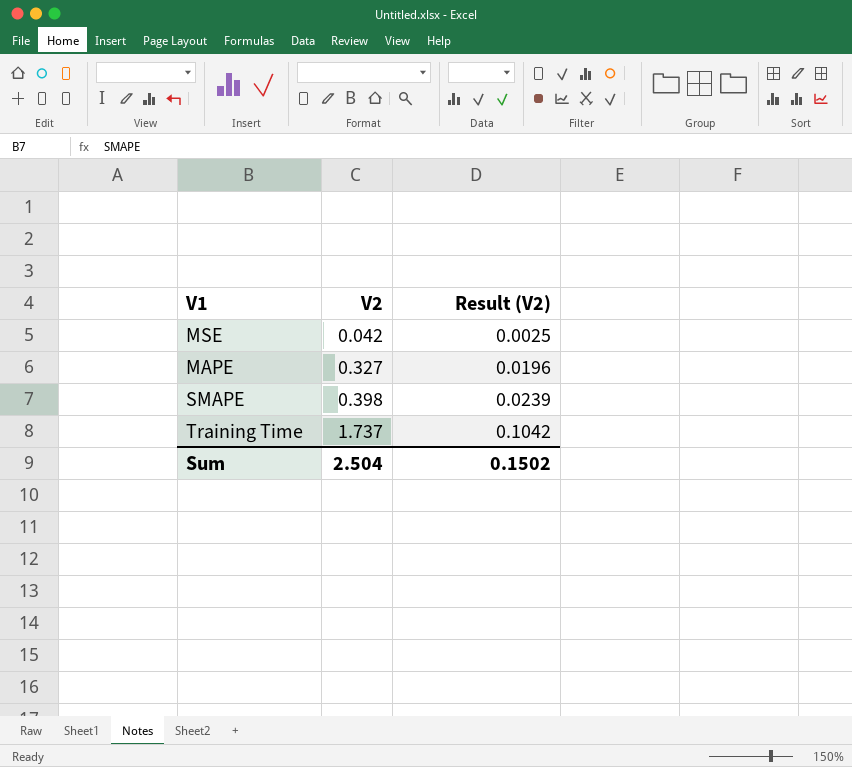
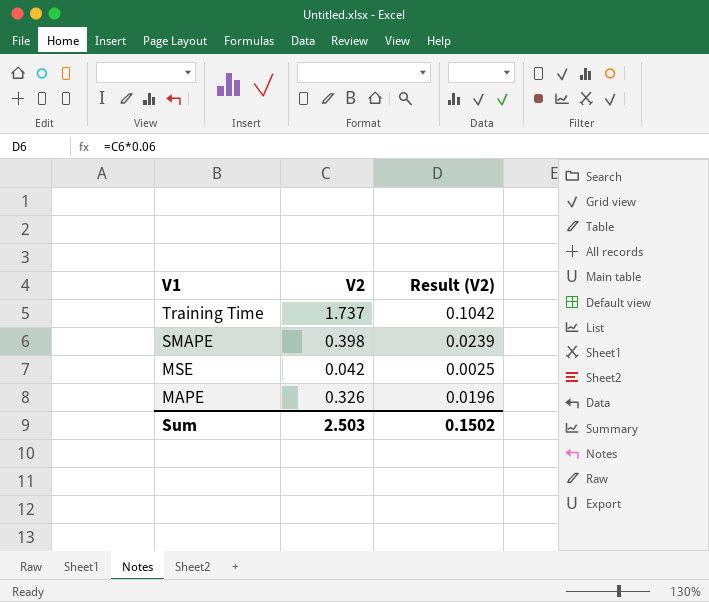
row order: V2 ascending -> V1 descending
MAPE | V2: 0.327 -> 0.326
Sum | V2: 2.504 -> 2.503

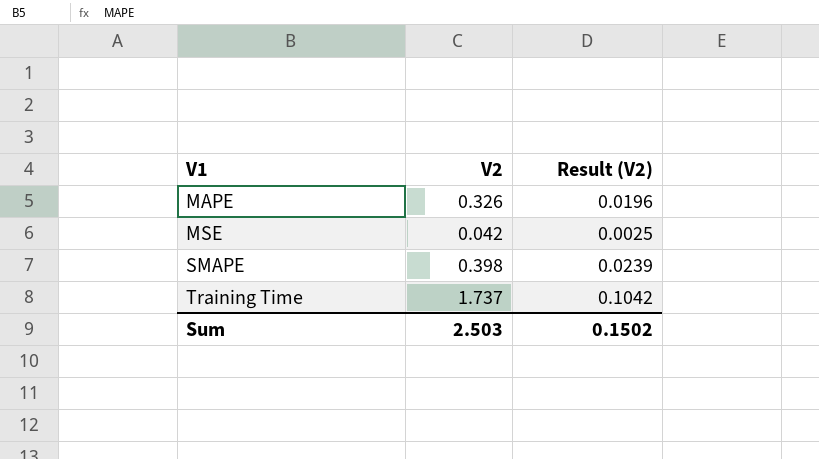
row order: V1 descending -> V1 ascending

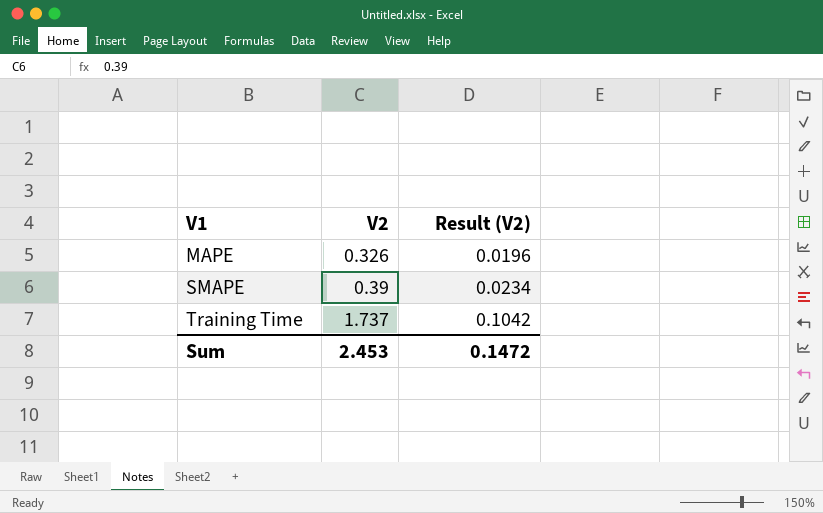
row MSE: 0.042 | 0.0025 -> none
SMAPE | V2: 0.398 -> 0.39
SMAPE | Result (V2): 0.0239 -> 0.0234
Sum | V2: 2.503 -> 2.453
Sum | Result (V2): 0.1502 -> 0.1472

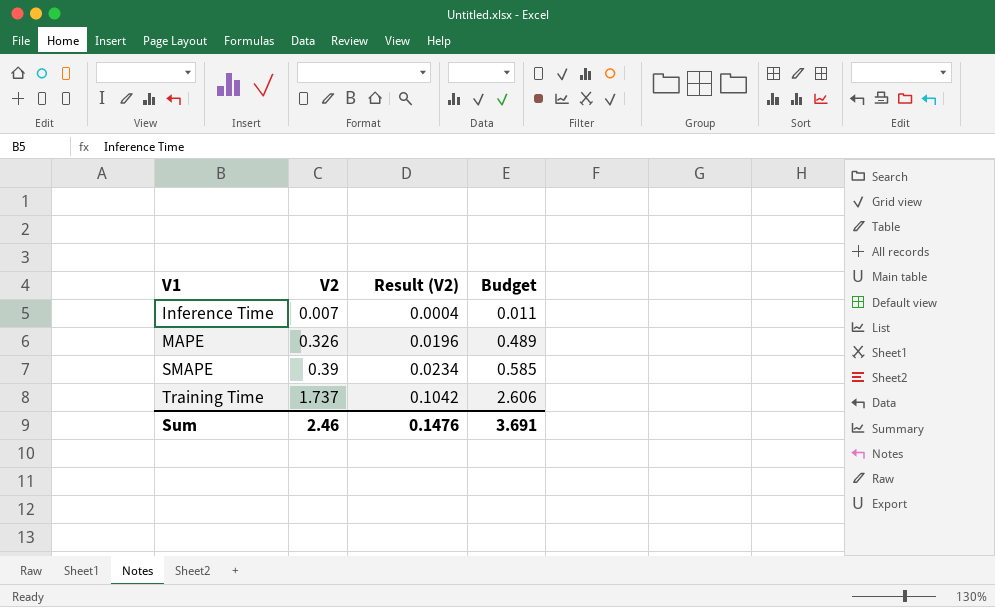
column Budget | formula: none -> [V2] * 1.5
row Inference Time: none -> 0.007 | 0.0004 | 0.011
Sum | V2: 2.453 -> 2.46
Sum | Result (V2): 0.1472 -> 0.1476

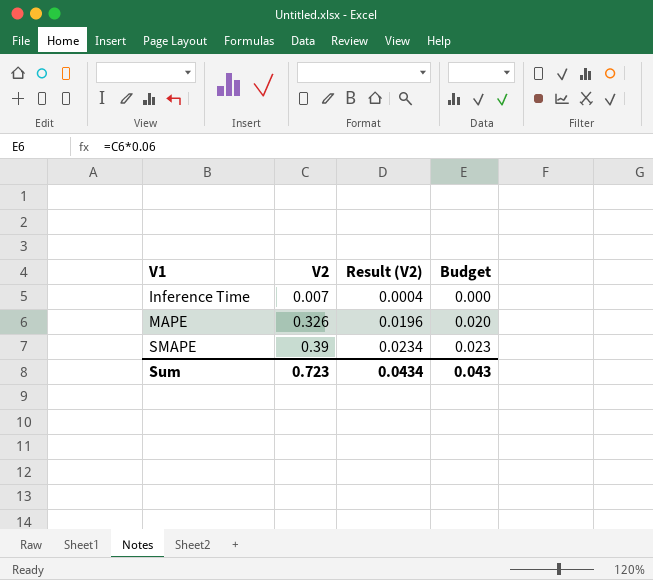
column Budget | formula: [V2] * 1.5 -> [V2] * 0.06
row Training Time: 1.737 | 0.1042 | 2.606 -> none
Sum | V2: 2.46 -> 0.723
Sum | Result (V2): 0.1476 -> 0.0434
Sum | Budget: 3.691 -> 0.043

